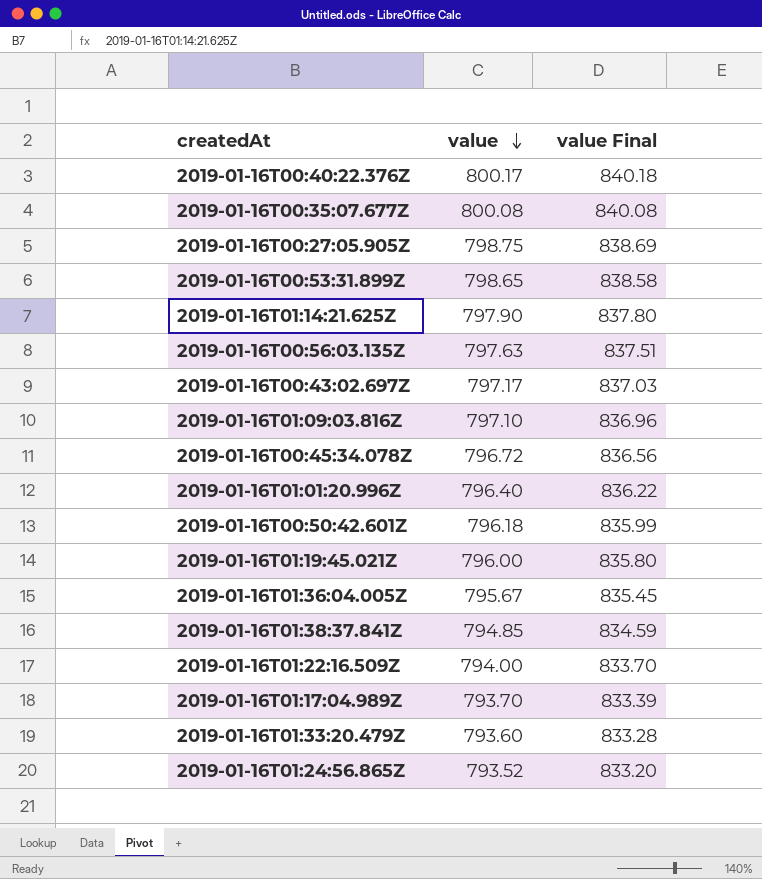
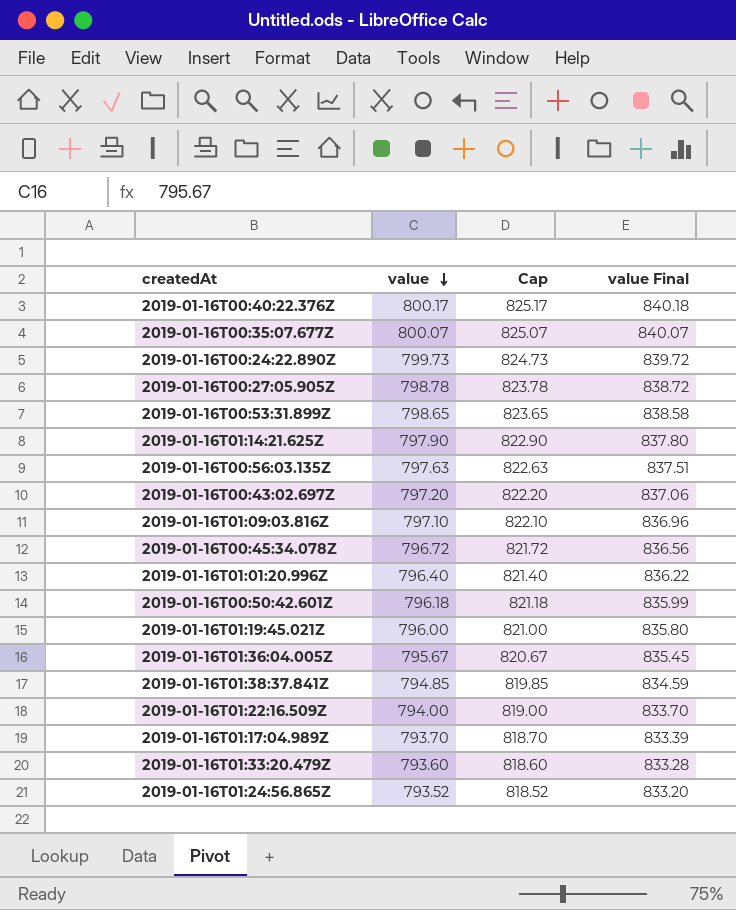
column Cap | formula: none -> [value] + 25
2019-01-16T00:35:07.677Z | value: 800.08 -> 800.07
2019-01-16T00:35:07.677Z | value Final: 840.08 -> 840.07
row 2019-01-16T00:24:22.890Z: none -> 799.73 | 824.73 | 839.72
2019-01-16T00:27:05.905Z | value: 798.75 -> 798.78
2019-01-16T00:27:05.905Z | value Final: 838.69 -> 838.72
2019-01-16T00:43:02.697Z | value: 797.17 -> 797.20
2019-01-16T00:43:02.697Z | value Final: 837.03 -> 837.06

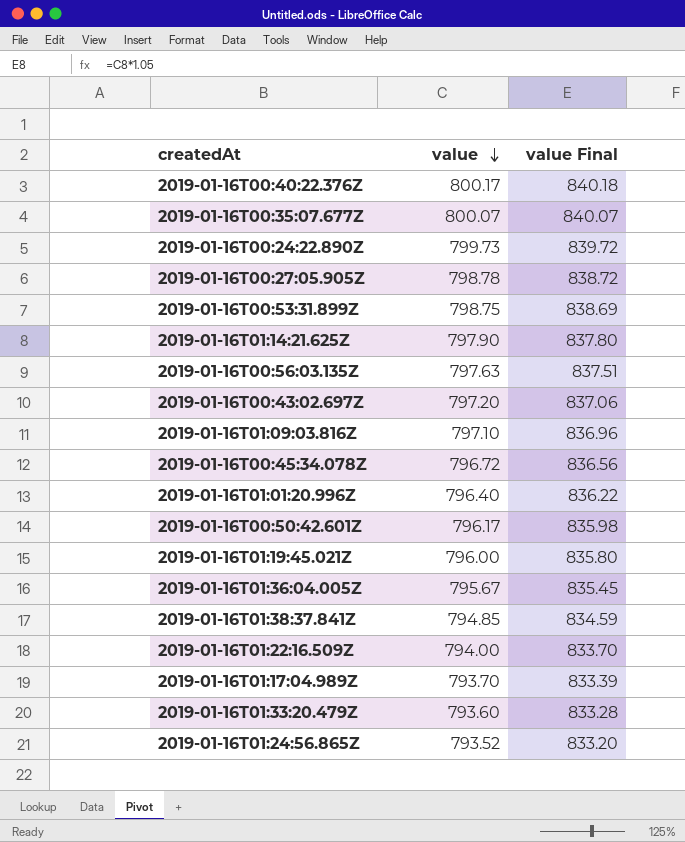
column Cap | formula: [value] + 25 -> none
2019-01-16T00:53:31.899Z | value: 798.65 -> 798.75
2019-01-16T00:53:31.899Z | value Final: 838.58 -> 838.69
2019-01-16T00:50:42.601Z | value: 796.18 -> 796.17
2019-01-16T00:50:42.601Z | value Final: 835.99 -> 835.98

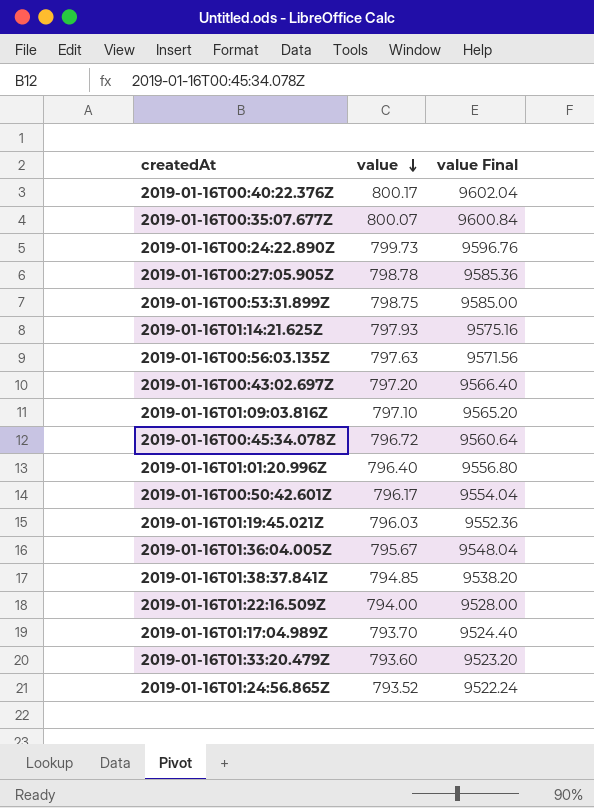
column value Final | formula: [value] * 1.05 -> [value] * 12
2019-01-16T01:14:21.625Z | value: 797.90 -> 797.93
2019-01-16T01:19:45.021Z | value: 796.00 -> 796.03

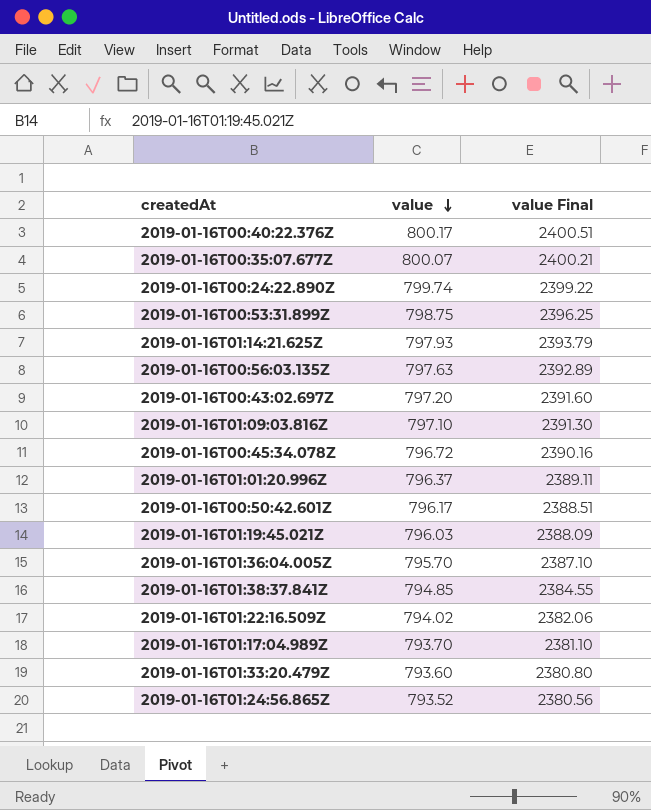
column value Final | formula: [value] * 12 -> [value] * 3
row 2019-01-16T00:27:05.905Z: 798.78 | 9585.36 -> none
2019-01-16T00:24:22.890Z | value: 799.73 -> 799.74
2019-01-16T01:01:20.996Z | value: 796.40 -> 796.37
2019-01-16T01:36:04.005Z | value: 795.67 -> 795.70
2019-01-16T01:22:16.509Z | value: 794.00 -> 794.02

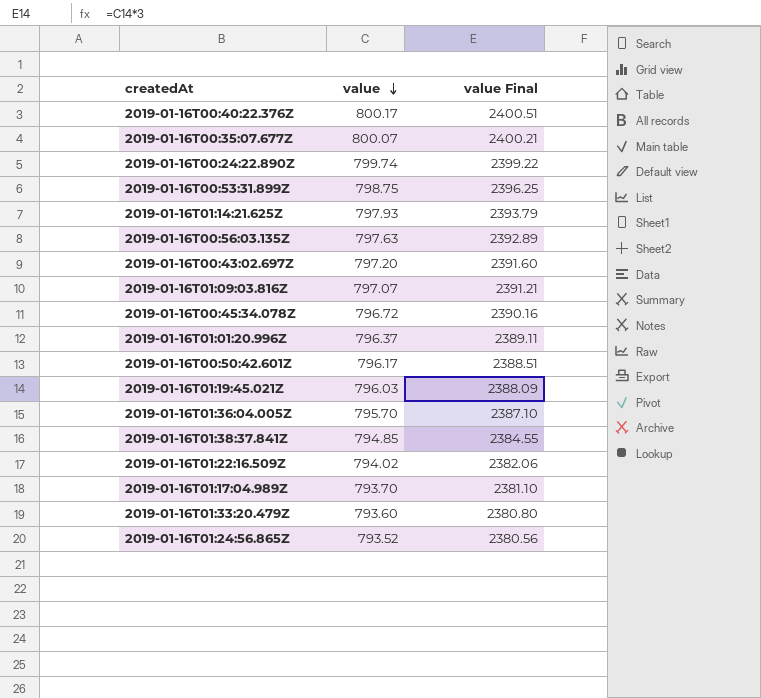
2019-01-16T01:09:03.816Z | value: 797.10 -> 797.07
2019-01-16T01:09:03.816Z | value Final: 2391.30 -> 2391.21

